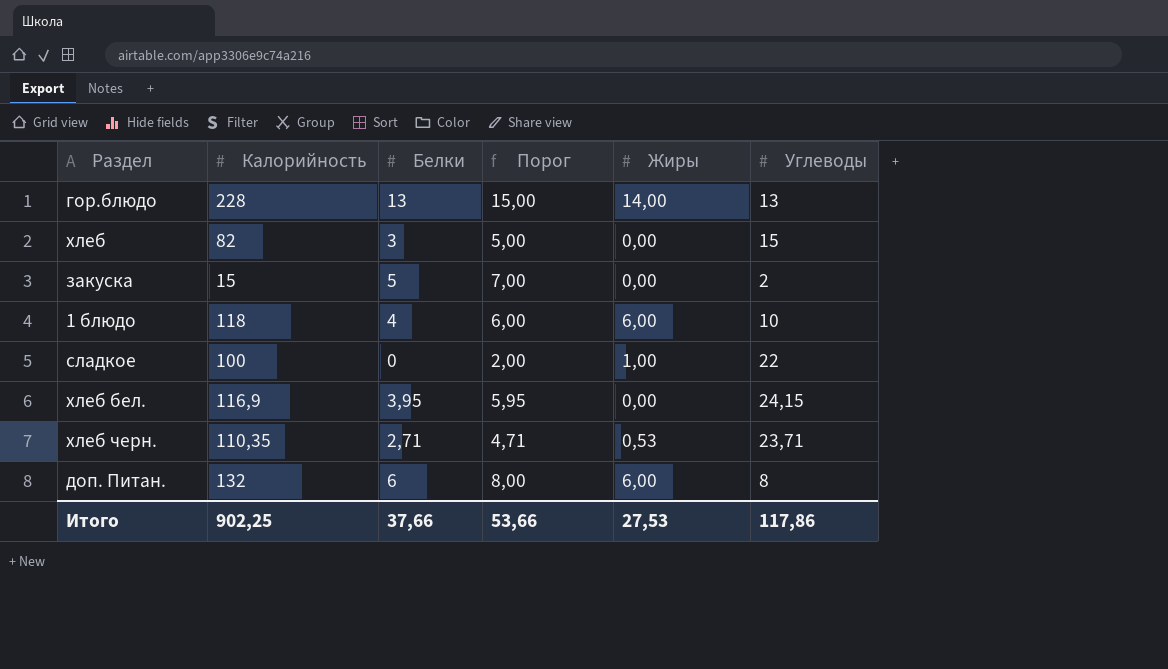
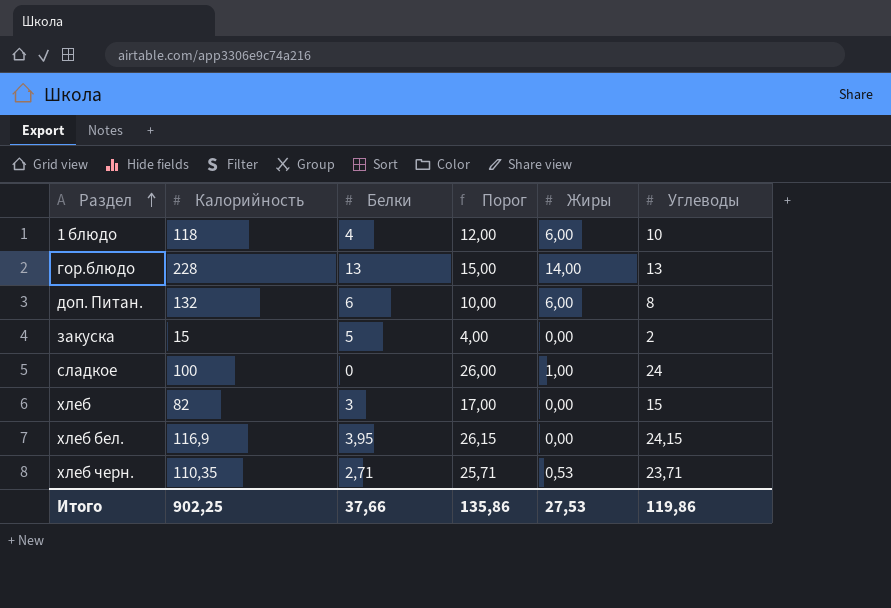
row order: none -> Раздел ascending
column Порог | formula: [Белки] + 2 -> [Углеводы] + 2
сладкое | Углеводы: 22 -> 24
Итого | Порог: 53,66 -> 135,86
Итого | Углеводы: 117,86 -> 119,86

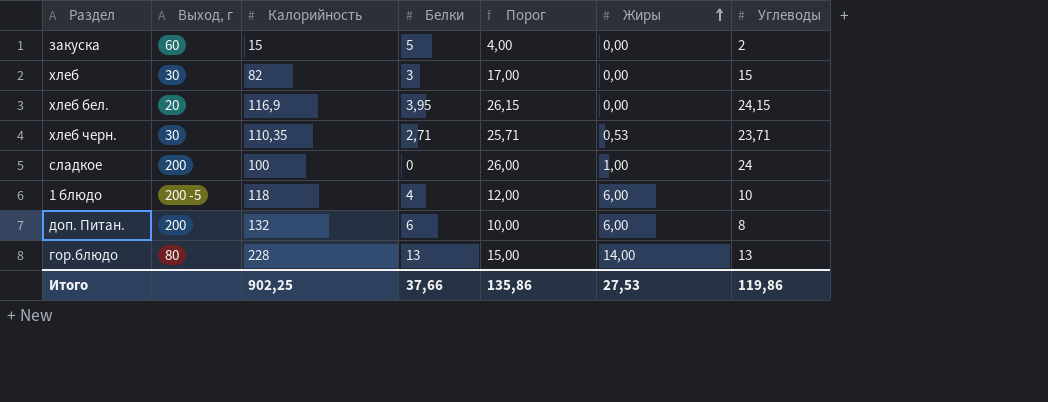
row order: Раздел ascending -> Жиры ascending
column Выход, г | position: none -> 2

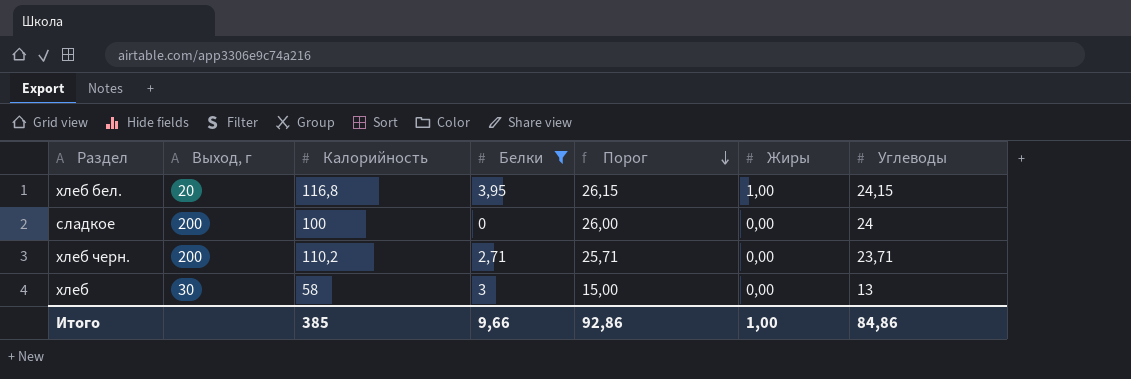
filter: none -> Белки <= 3,95
row order: Жиры ascending -> Порог descending
хлеб бел. | Калорийность: 116,9 -> 116,8
хлеб бел. | Жиры: 0,00 -> 1,00
сладкое | Жиры: 1,00 -> 0,00
хлеб черн. | Выход, г: 30 -> 200
хлеб черн. | Калорийность: 110,35 -> 110,2
хлеб черн. | Жиры: 0,53 -> 0,00
хлеб | Калорийность: 82 -> 58
хлеб | Порог: 17,00 -> 15,00
хлеб | Углеводы: 15 -> 13
Итого | Калорийность: 902,25 -> 385
Итого | Белки: 37,66 -> 9,66
Итого | Порог: 135,86 -> 92,86
Итого | Жиры: 27,53 -> 1,00
Итого | Углеводы: 119,86 -> 84,86

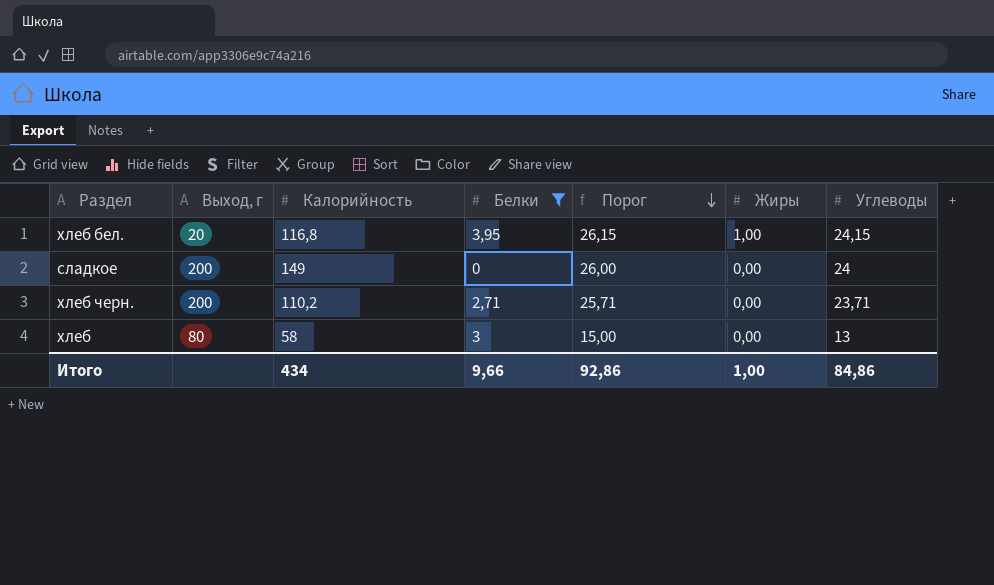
сладкое | Калорийность: 100 -> 149
хлеб | Выход, г: 30 -> 80
Итого | Калорийность: 385 -> 434

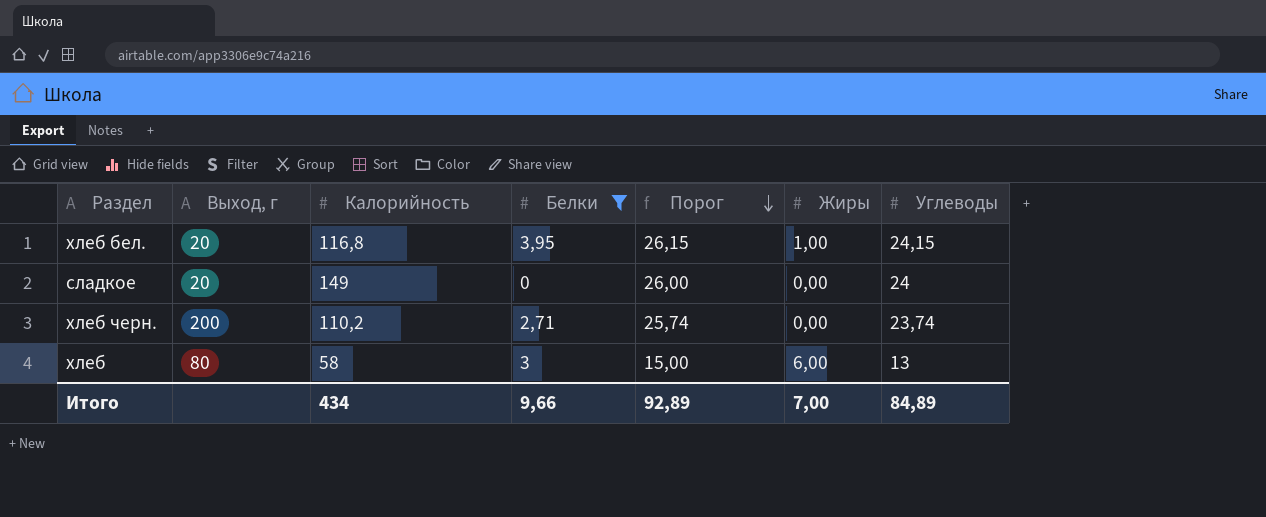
сладкое | Выход, г: 200 -> 20
хлеб черн. | Порог: 25,71 -> 25,74
хлеб черн. | Углеводы: 23,71 -> 23,74
хлеб | Жиры: 0,00 -> 6,00
Итого | Порог: 92,86 -> 92,89
Итого | Жиры: 1,00 -> 7,00
Итого | Углеводы: 84,86 -> 84,89

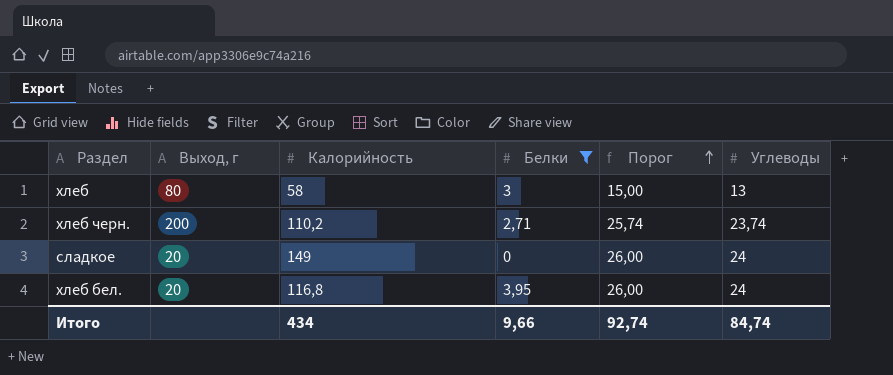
row order: Порог descending -> Порог ascending
column Жиры | position: 6 -> none
хлеб бел. | Порог: 26,15 -> 26,00
хлеб бел. | Углеводы: 24,15 -> 24
Итого | Порог: 92,89 -> 92,74
Итого | Углеводы: 84,89 -> 84,74

